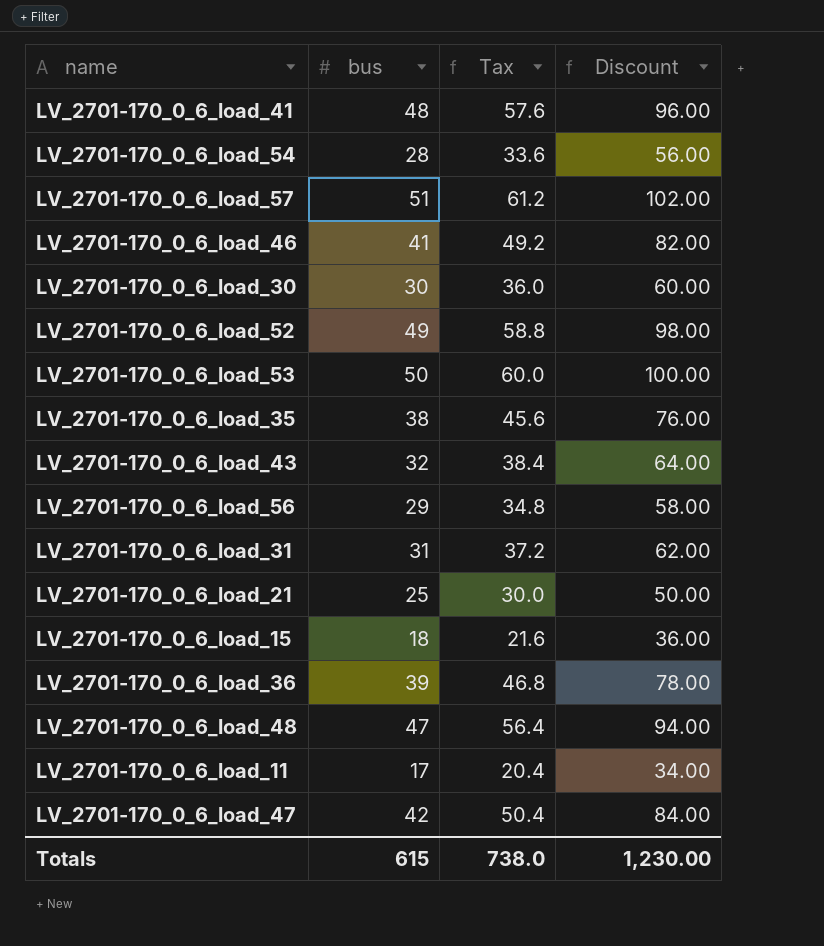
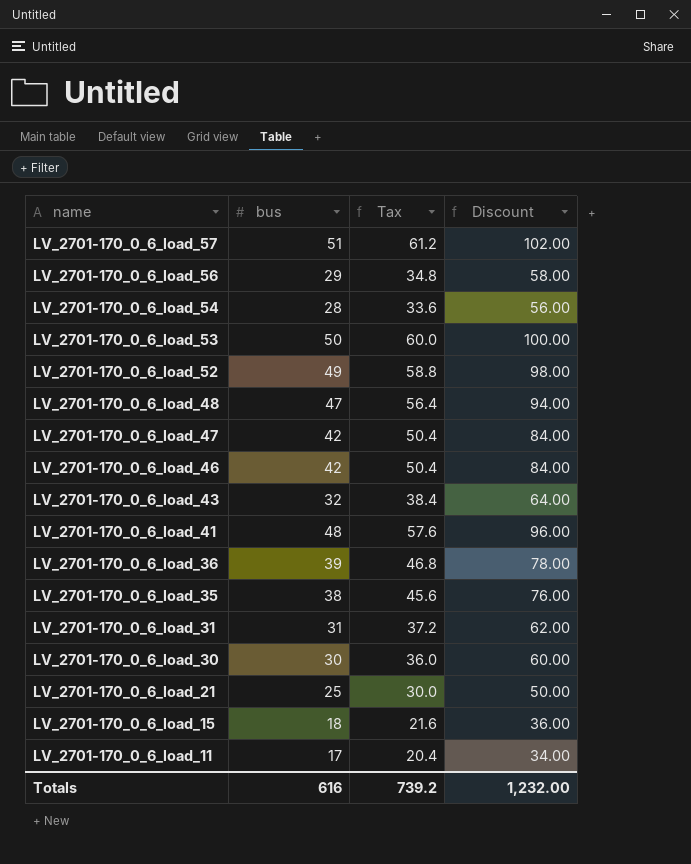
row order: none -> name descending
LV_2701-170_0_6_load_46 | bus: 41 -> 42
LV_2701-170_0_6_load_46 | Tax: 49.2 -> 50.4
LV_2701-170_0_6_load_46 | Discount: 82.00 -> 84.00
Totals | bus: 615 -> 616
Totals | Tax: 738.0 -> 739.2
Totals | Discount: 1,230.00 -> 1,232.00

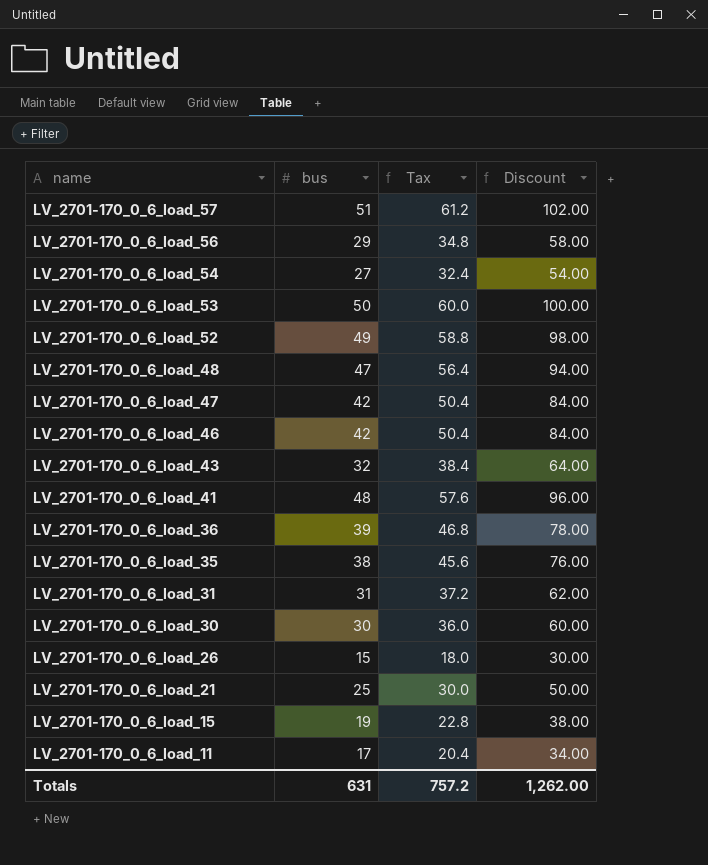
LV_2701-170_0_6_load_54 | bus: 28 -> 27
LV_2701-170_0_6_load_54 | Tax: 33.6 -> 32.4
LV_2701-170_0_6_load_54 | Discount: 56.00 -> 54.00
row LV_2701-170_0_6_load_26: none -> 15 | 18.0 | 30.00
LV_2701-170_0_6_load_15 | bus: 18 -> 19
LV_2701-170_0_6_load_15 | Tax: 21.6 -> 22.8
LV_2701-170_0_6_load_15 | Discount: 36.00 -> 38.00
Totals | bus: 616 -> 631
Totals | Tax: 739.2 -> 757.2
Totals | Discount: 1,232.00 -> 1,262.00

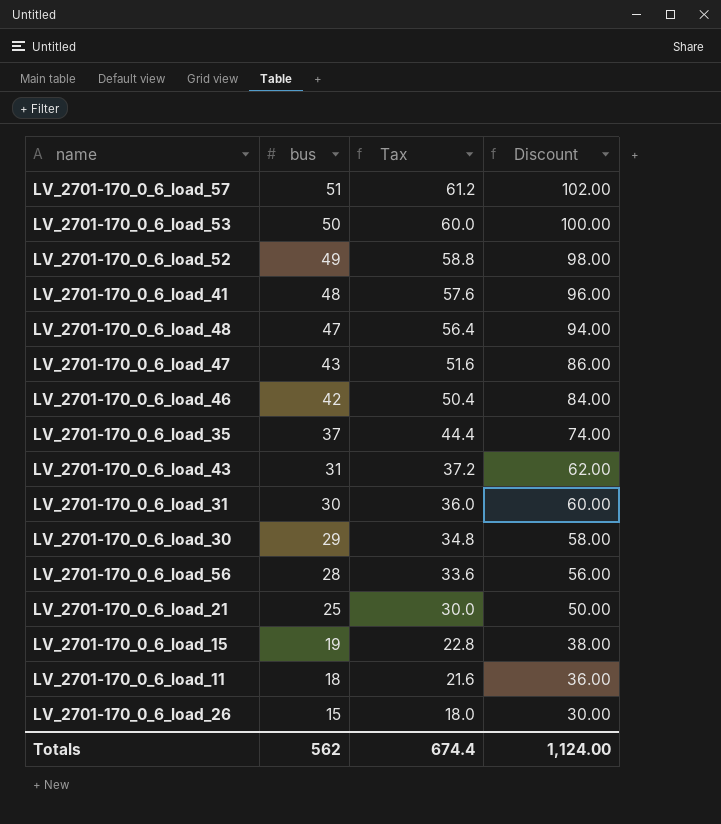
row order: name descending -> bus descending
row LV_2701-170_0_6_load_54: 27 | 32.4 | 54.00 -> none
row LV_2701-170_0_6_load_36: 39 | 46.8 | 78.00 -> none
LV_2701-170_0_6_load_47 | bus: 42 -> 43
LV_2701-170_0_6_load_47 | Tax: 50.4 -> 51.6
LV_2701-170_0_6_load_47 | Discount: 84.00 -> 86.00
LV_2701-170_0_6_load_35 | bus: 38 -> 37
LV_2701-170_0_6_load_35 | Tax: 45.6 -> 44.4
LV_2701-170_0_6_load_35 | Discount: 76.00 -> 74.00
LV_2701-170_0_6_load_43 | bus: 32 -> 31
LV_2701-170_0_6_load_43 | Tax: 38.4 -> 37.2
LV_2701-170_0_6_load_43 | Discount: 64.00 -> 62.00
LV_2701-170_0_6_load_31 | bus: 31 -> 30
LV_2701-170_0_6_load_31 | Tax: 37.2 -> 36.0
LV_2701-170_0_6_load_31 | Discount: 62.00 -> 60.00
LV_2701-170_0_6_load_30 | bus: 30 -> 29
LV_2701-170_0_6_load_30 | Tax: 36.0 -> 34.8
LV_2701-170_0_6_load_30 | Discount: 60.00 -> 58.00
LV_2701-170_0_6_load_56 | bus: 29 -> 28
LV_2701-170_0_6_load_56 | Tax: 34.8 -> 33.6
LV_2701-170_0_6_load_56 | Discount: 58.00 -> 56.00
LV_2701-170_0_6_load_11 | bus: 17 -> 18
LV_2701-170_0_6_load_11 | Tax: 20.4 -> 21.6
LV_2701-170_0_6_load_11 | Discount: 34.00 -> 36.00
Totals | bus: 631 -> 562
Totals | Tax: 757.2 -> 674.4
Totals | Discount: 1,262.00 -> 1,124.00

